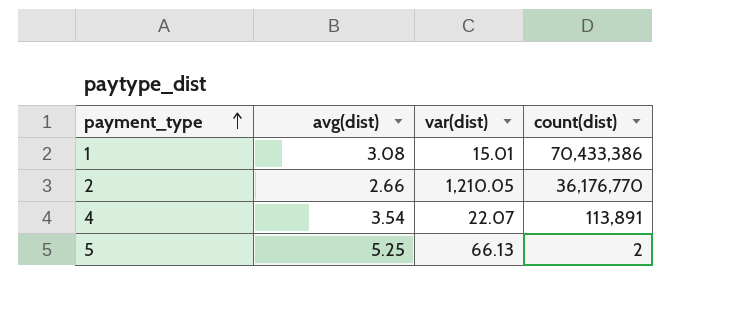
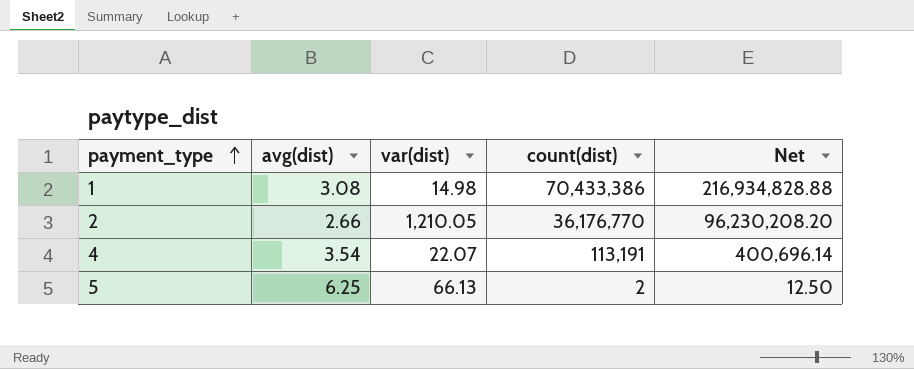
column Net | formula: none -> [avg(dist)] * [count(dist)]
1 | var(dist): 15.01 -> 14.98
4 | count(dist): 113,891 -> 113,191
5 | avg(dist): 5.25 -> 6.25

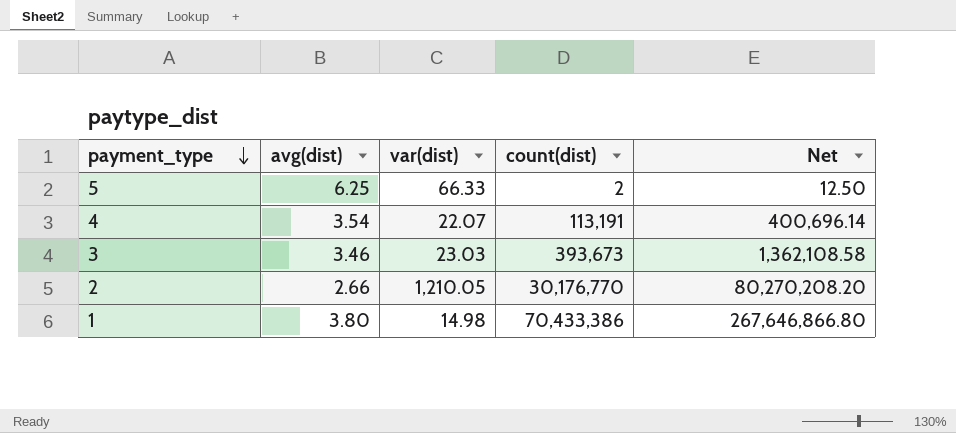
row order: payment_type ascending -> payment_type descending
5 | var(dist): 66.13 -> 66.33
row 3: none -> 3.46 | 23.03 | 393,673 | 1,362,108.58
2 | count(dist): 36,176,770 -> 30,176,770
2 | Net: 96,230,208.20 -> 80,270,208.20
1 | avg(dist): 3.08 -> 3.80
1 | Net: 216,934,828.88 -> 267,646,866.80

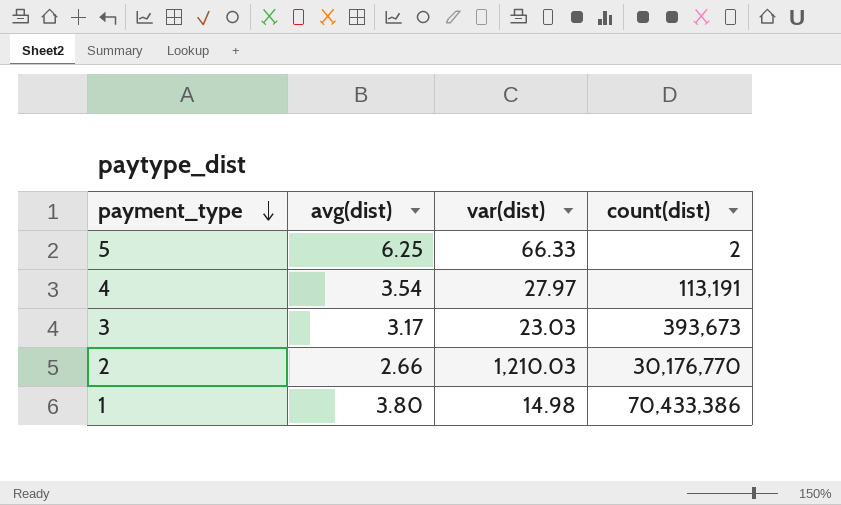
column Net | formula: [avg(dist)] * [count(dist)] -> none
4 | var(dist): 22.07 -> 27.97
3 | avg(dist): 3.46 -> 3.17
2 | var(dist): 1,210.05 -> 1,210.03

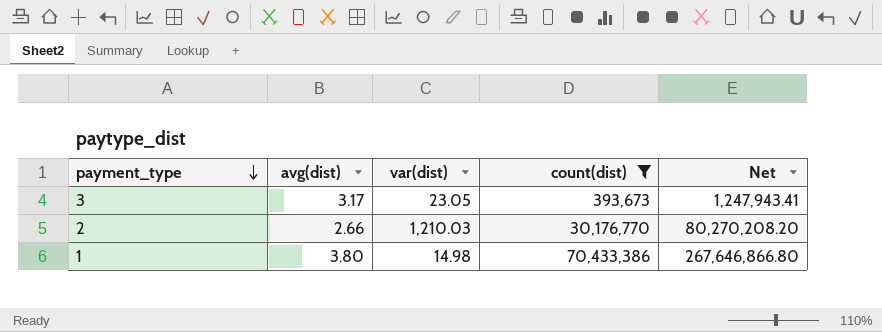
filter: none -> count(dist) >= 393,673
column Net | formula: none -> [avg(dist)] * [count(dist)]
3 | var(dist): 23.03 -> 23.05

